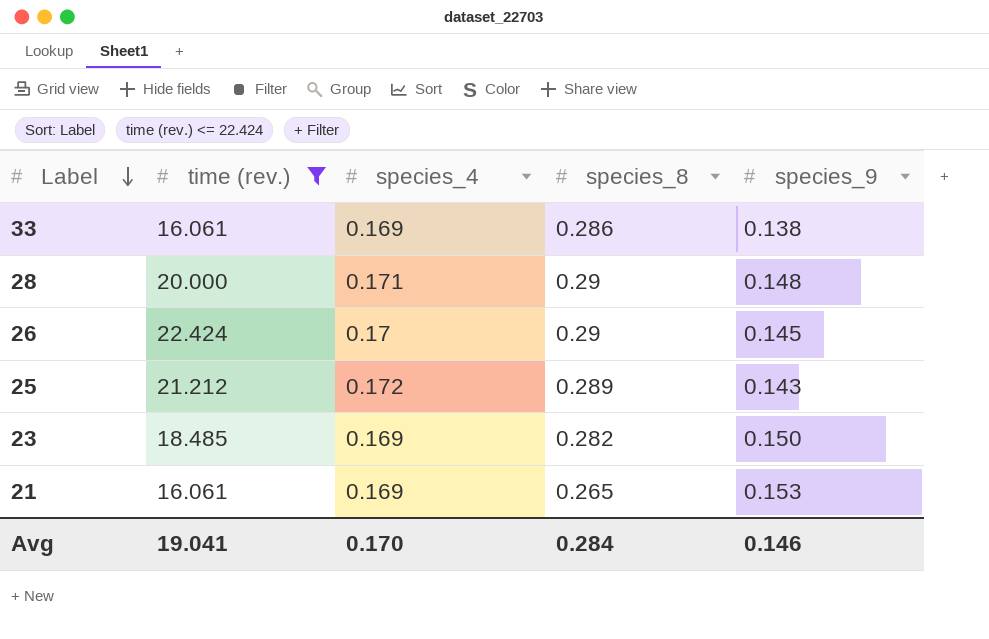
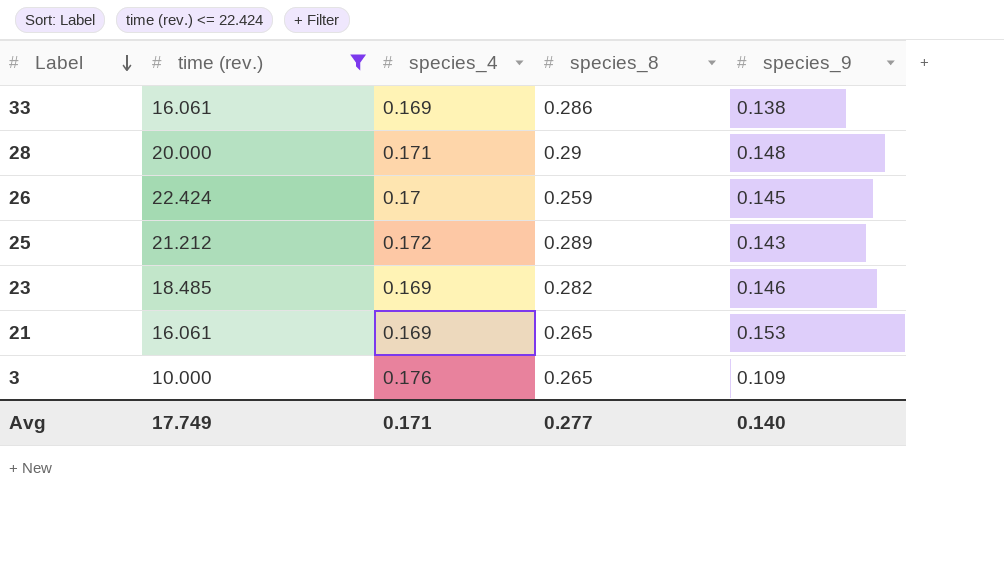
26 | species_8: 0.29 -> 0.259
23 | species_9: 0.150 -> 0.146
row 3: none -> 10.000 | 0.176 | 0.265 | 0.109
Avg | time (rev.): 19.041 -> 17.749
Avg | species_4: 0.170 -> 0.171
Avg | species_8: 0.284 -> 0.277
Avg | species_9: 0.146 -> 0.140

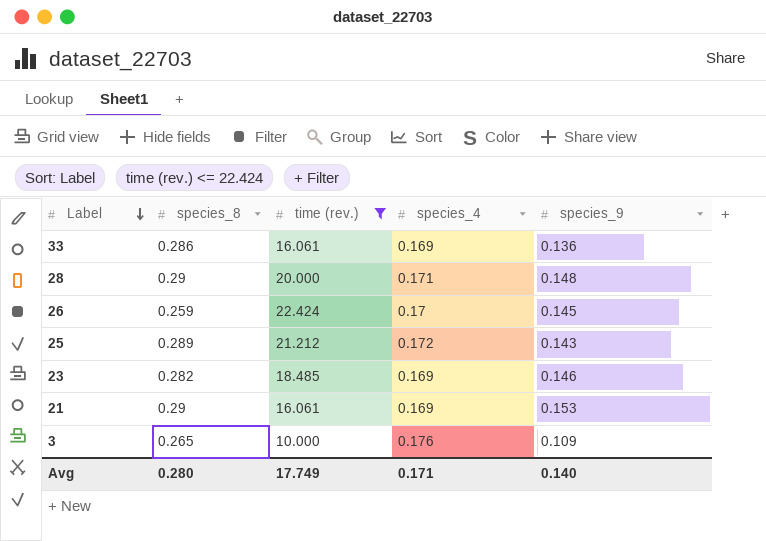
column species_8 | position: 4 -> 2
33 | species_9: 0.138 -> 0.136
21 | species_8: 0.265 -> 0.29
Avg | species_8: 0.277 -> 0.280

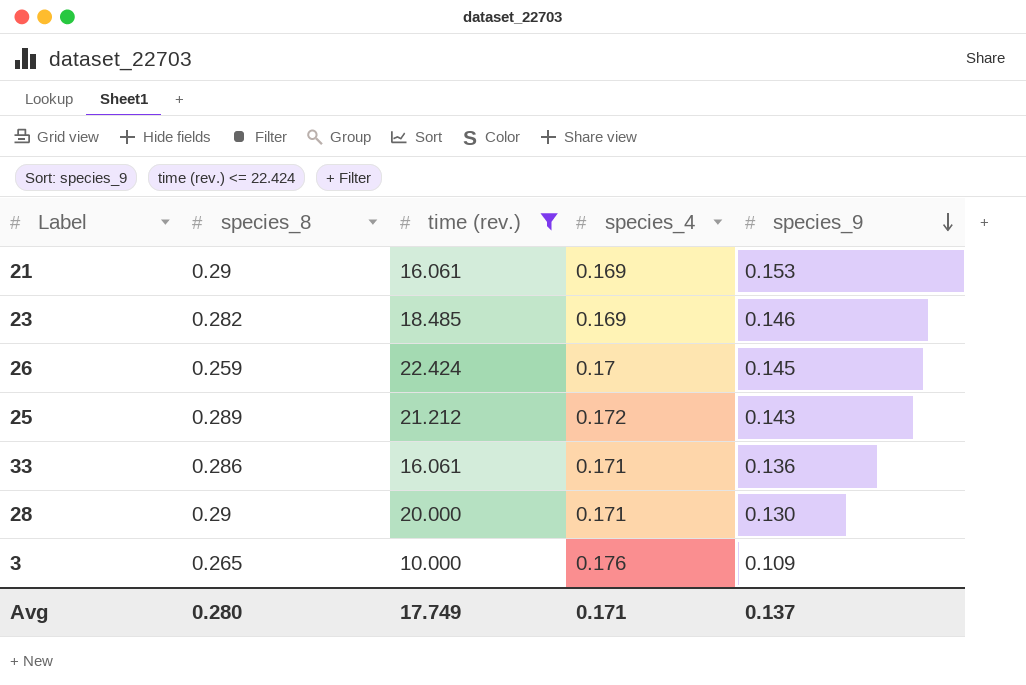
row order: Label descending -> species_9 descending
33 | species_4: 0.169 -> 0.171
28 | species_9: 0.148 -> 0.130
Avg | species_9: 0.140 -> 0.137

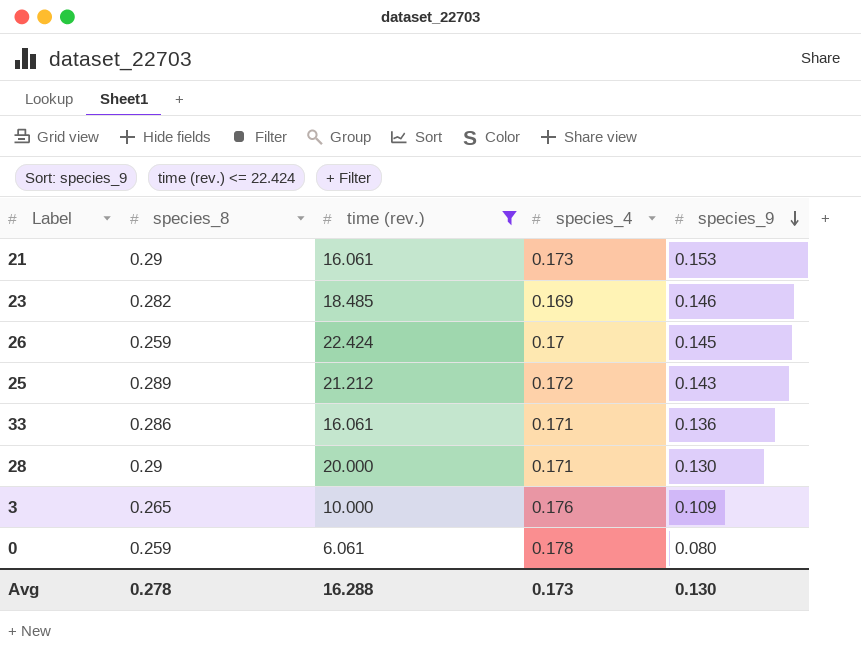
21 | species_4: 0.169 -> 0.173
row 0: none -> 0.259 | 6.061 | 0.178 | 0.080
Avg | species_8: 0.280 -> 0.278
Avg | time (rev.): 17.749 -> 16.288
Avg | species_4: 0.171 -> 0.173
Avg | species_9: 0.137 -> 0.130

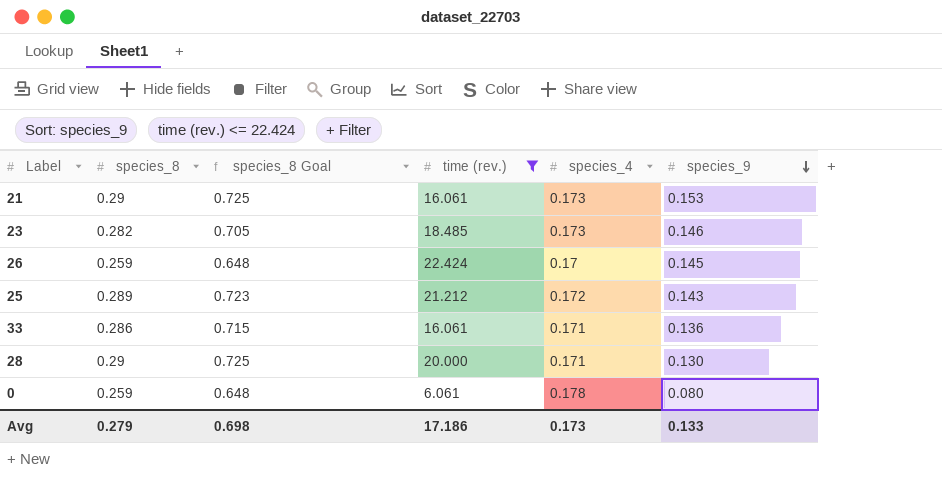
column species_8 Goal | formula: none -> [species_8] * 2.5
row 3: 0.265 | 10.000 | 0.176 | 0.109 -> none
23 | species_4: 0.169 -> 0.173
Avg | species_8: 0.278 -> 0.279
Avg | time (rev.): 16.288 -> 17.186
Avg | species_9: 0.130 -> 0.133

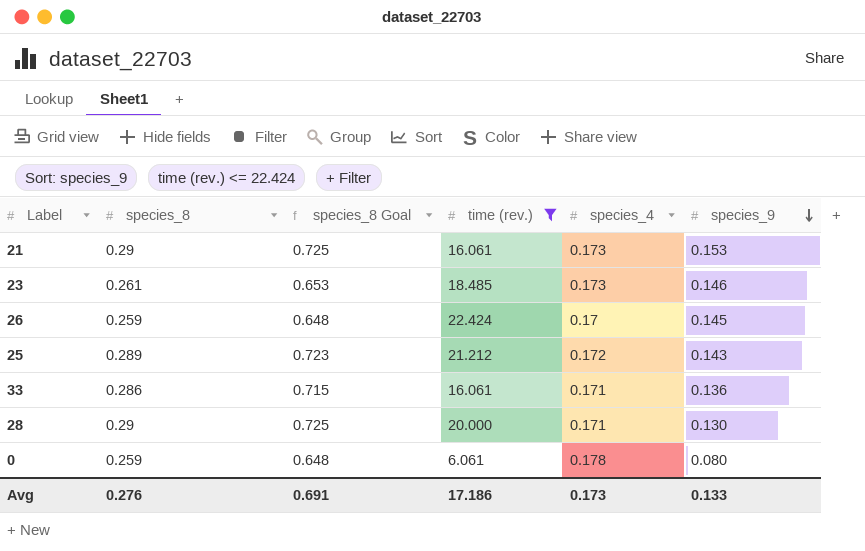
23 | species_8: 0.282 -> 0.261
23 | species_8 Goal: 0.705 -> 0.653
Avg | species_8: 0.279 -> 0.276
Avg | species_8 Goal: 0.698 -> 0.691

